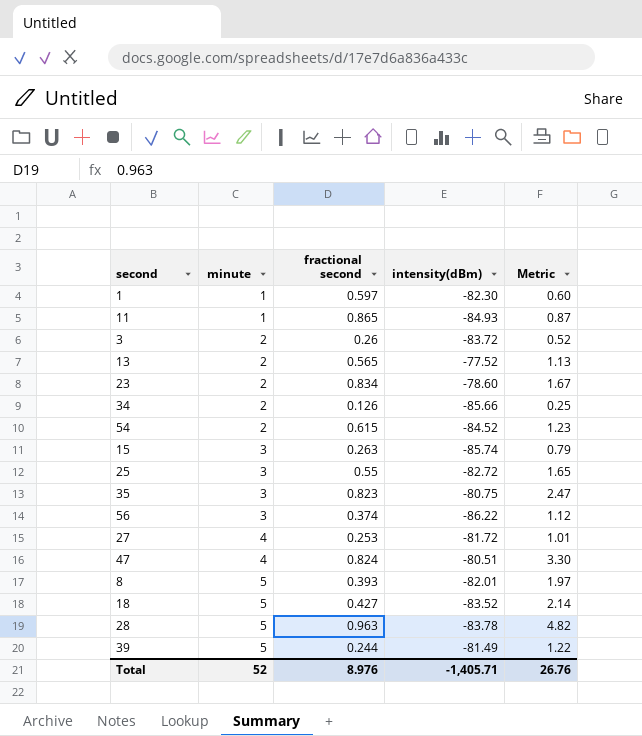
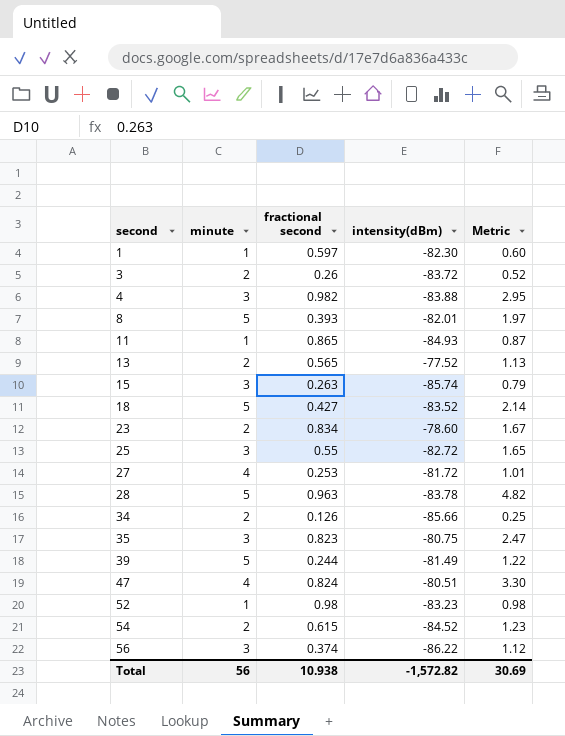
row order: minute ascending -> second ascending
row 4: none -> 3 | 0.982 | -83.88 | 2.95
row 52: none -> 1 | 0.98 | -83.23 | 0.98
Total | minute: 52 -> 56
Total | fractional second: 8.976 -> 10.938
Total | intensity(dBm): -1,405.71 -> -1,572.82
Total | Metric: 26.76 -> 30.69

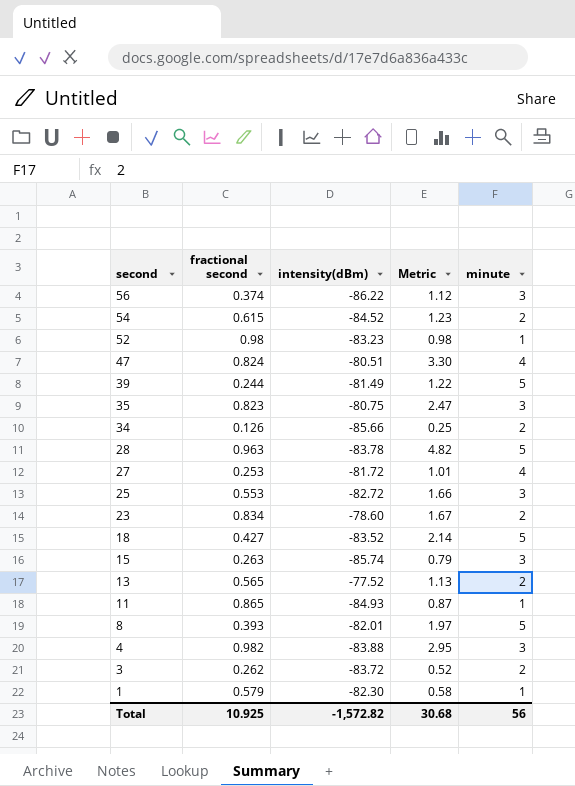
row order: second ascending -> second descending
column minute | position: 2 -> 5
25 | fractional second: 0.55 -> 0.553
25 | Metric: 1.65 -> 1.66
3 | fractional second: 0.26 -> 0.262
1 | fractional second: 0.597 -> 0.579
1 | Metric: 0.60 -> 0.58
Total | fractional second: 10.938 -> 10.925
Total | Metric: 30.69 -> 30.68

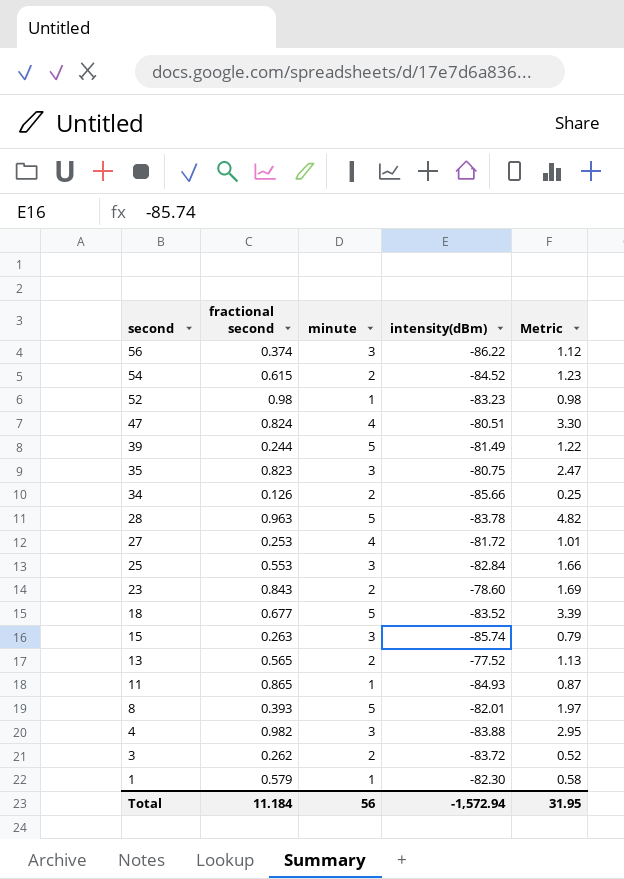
column minute | position: 5 -> 3
25 | intensity(dBm): -82.72 -> -82.84
23 | fractional second: 0.834 -> 0.843
23 | Metric: 1.67 -> 1.69
18 | fractional second: 0.427 -> 0.677
18 | Metric: 2.14 -> 3.39
Total | fractional second: 10.925 -> 11.184
Total | intensity(dBm): -1,572.82 -> -1,572.94
Total | Metric: 30.68 -> 31.95

